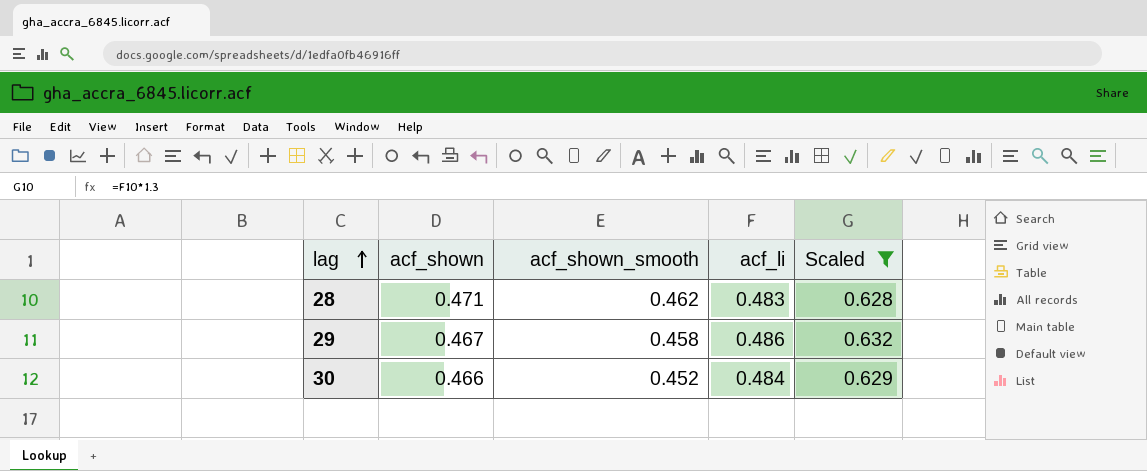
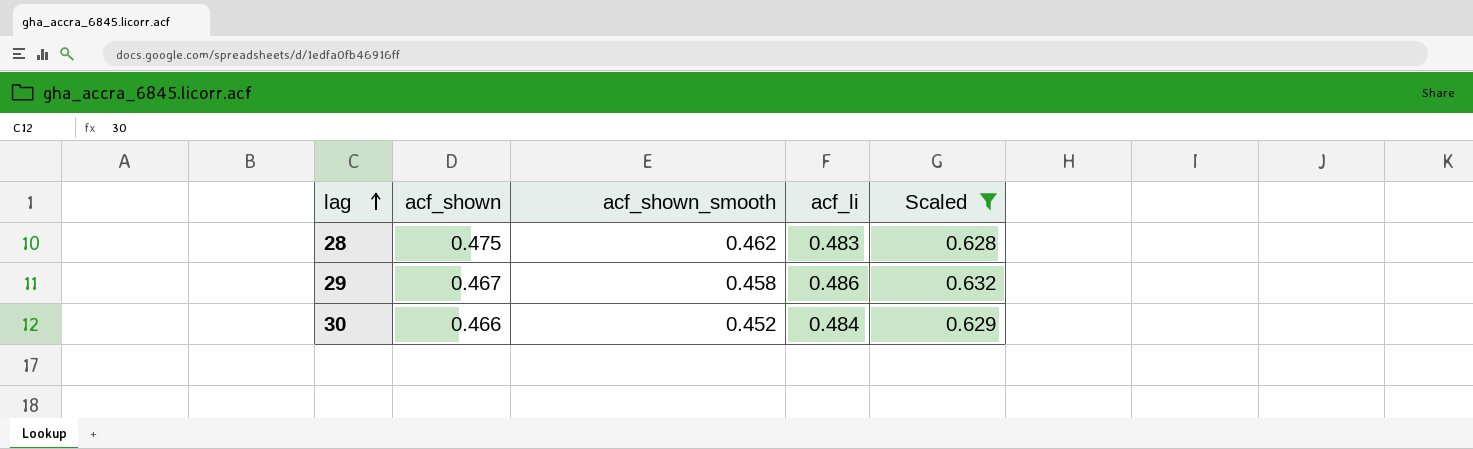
28 | acf_shown: 0.471 -> 0.475

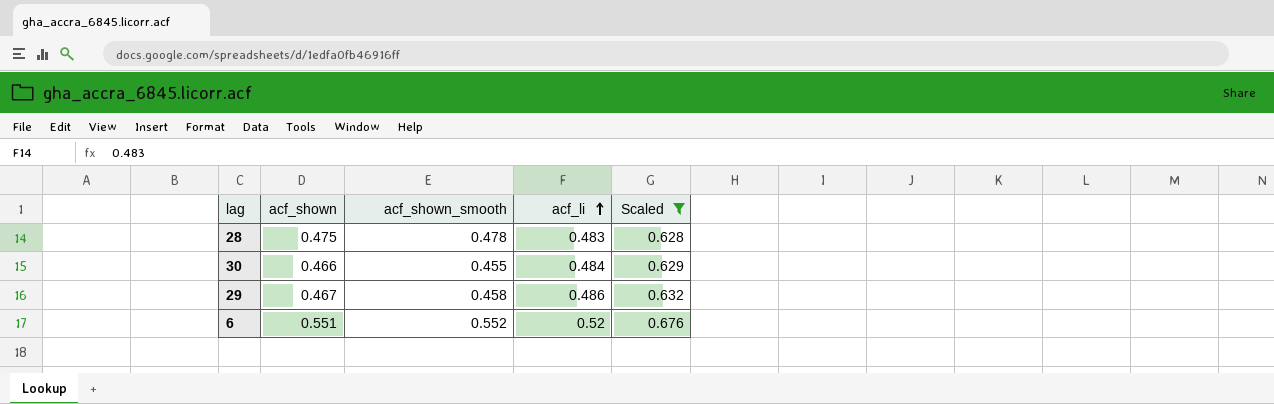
row order: lag ascending -> acf_li ascending
28 | acf_shown_smooth: 0.462 -> 0.478
30 | acf_shown_smooth: 0.452 -> 0.455
row 6: none -> 0.551 | 0.552 | 0.52 | 0.676

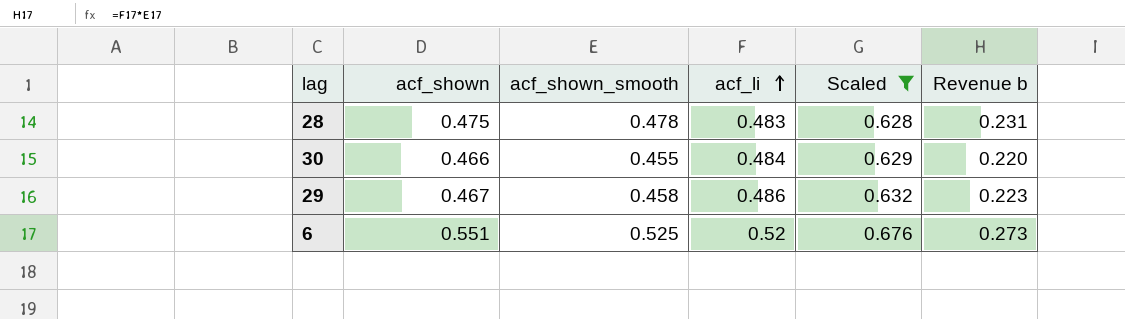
column Revenue b | formula: none -> [acf_shown_smooth] * [acf_li]
6 | acf_shown_smooth: 0.552 -> 0.525

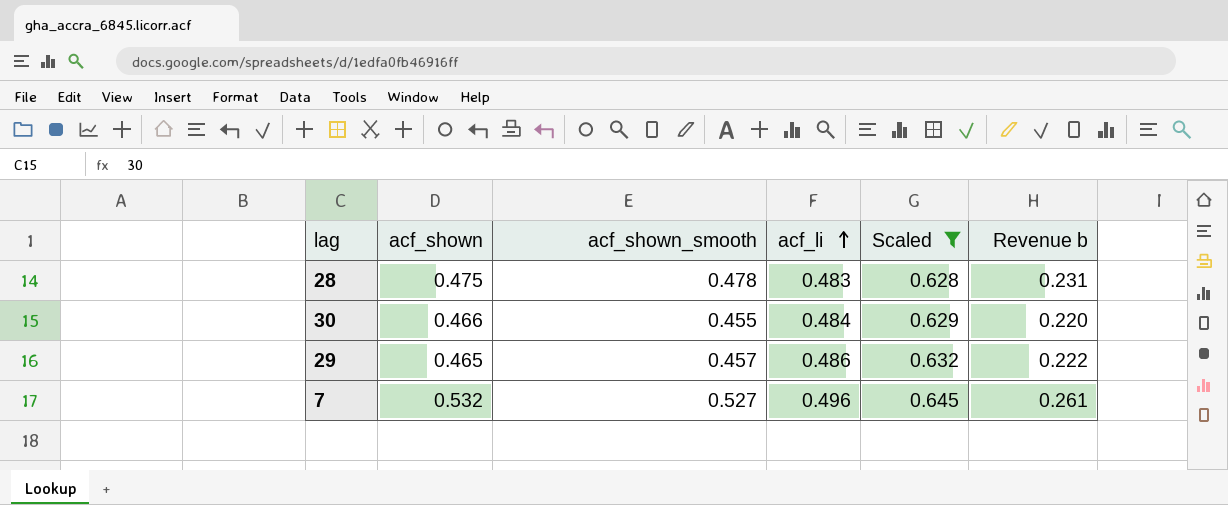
row 6: 0.551 | 0.525 | 0.52 | 0.676 | 0.273 -> none
29 | acf_shown: 0.467 -> 0.465
29 | acf_shown_smooth: 0.458 -> 0.457
29 | Revenue b: 0.223 -> 0.222
row 7: none -> 0.532 | 0.527 | 0.496 | 0.645 | 0.261

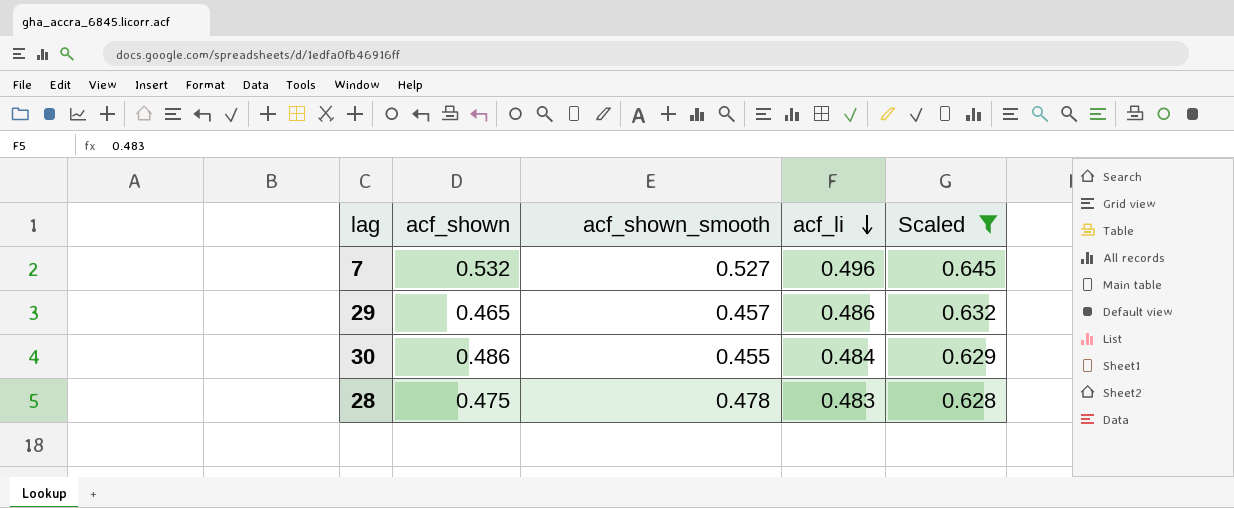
row order: acf_li ascending -> acf_li descending
column Revenue b | formula: [acf_shown_smooth] * [acf_li] -> none
30 | acf_shown: 0.466 -> 0.486

